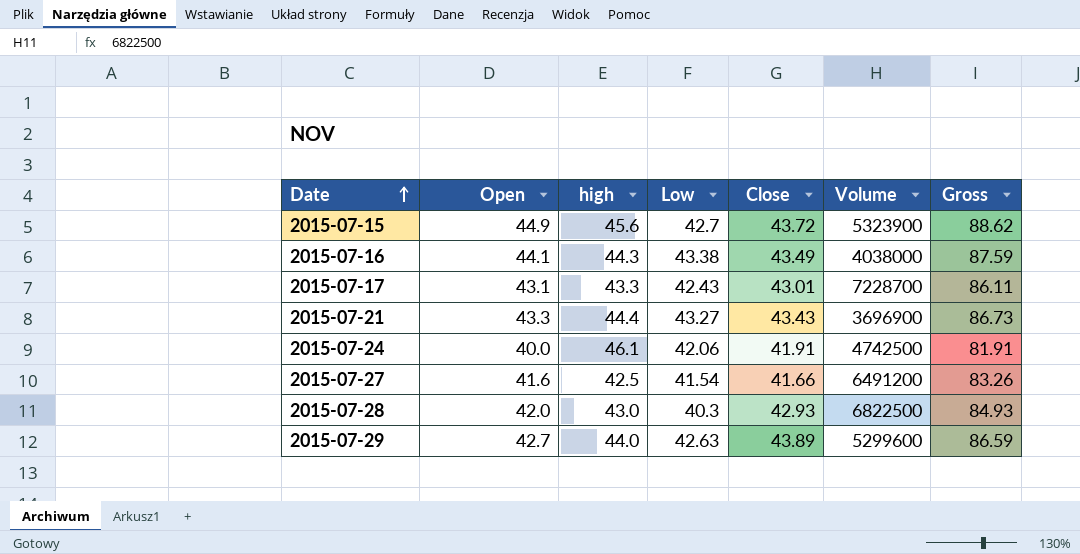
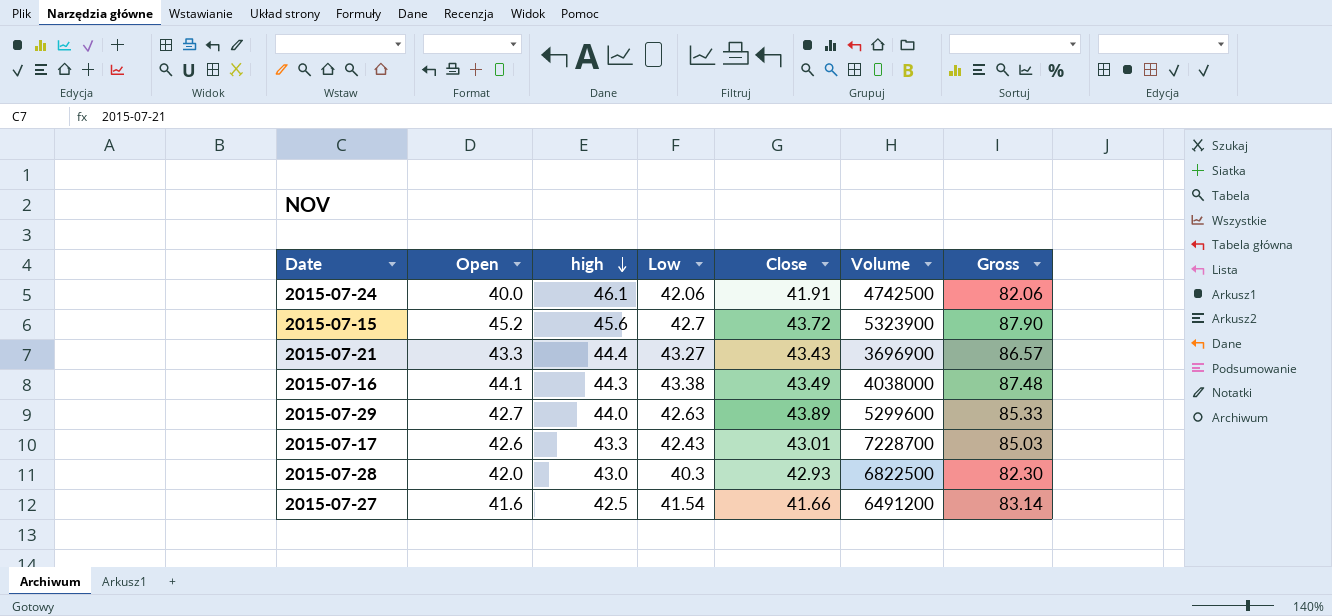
row order: Date ascending -> high descending
column Gross | formula: [Open] + [Close] -> [Open] + [Low]
2015-07-15 | Open: 44.9 -> 45.2
2015-07-17 | Open: 43.1 -> 42.6

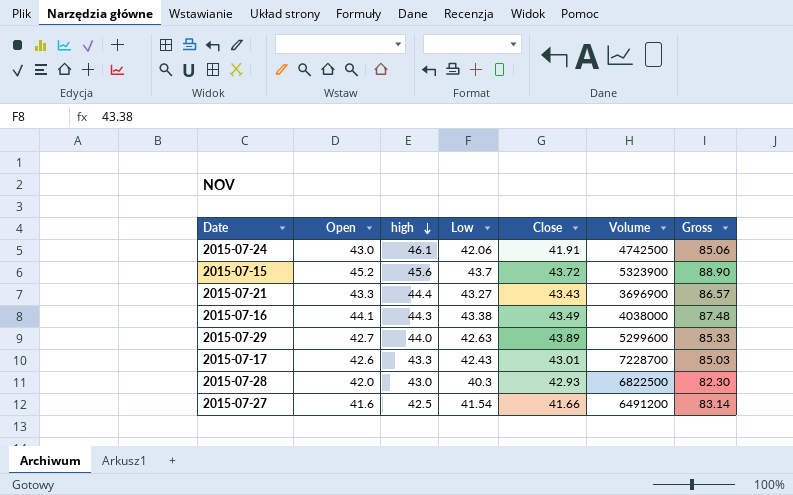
2015-07-24 | Open: 40.0 -> 43.0
2015-07-24 | Gross: 82.06 -> 85.06
2015-07-15 | Low: 42.7 -> 43.7
2015-07-15 | Gross: 87.90 -> 88.90

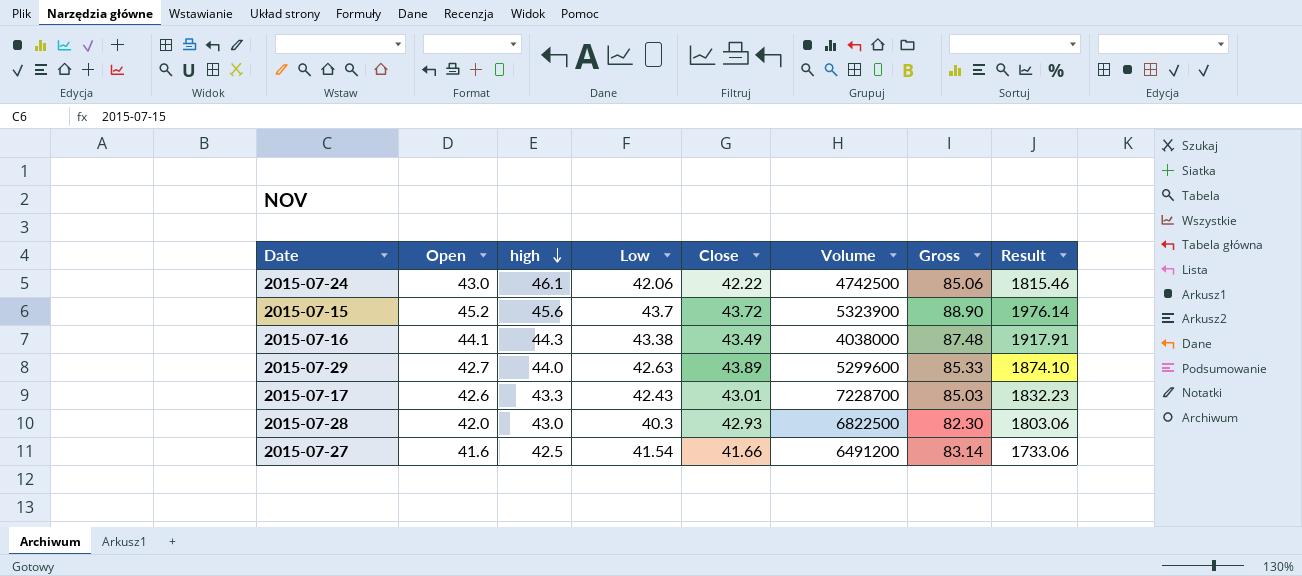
column Result | formula: none -> [Open] * [Close]
row 2015-07-21: 43.3 | 44.4 | 43.27 | 43.43 | 3696900 | 86.57 -> none
2015-07-24 | Close: 41.91 -> 42.22

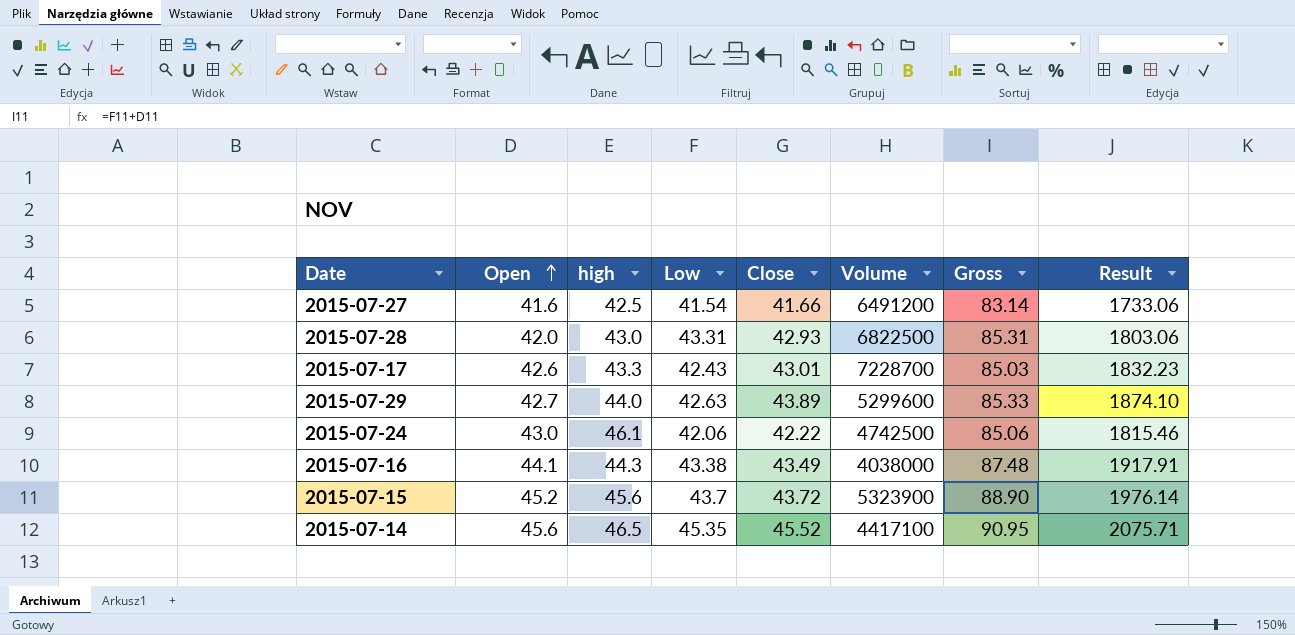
row order: high descending -> Open ascending
2015-07-28 | Low: 40.3 -> 43.31
2015-07-28 | Gross: 82.30 -> 85.31
row 2015-07-14: none -> 45.6 | 46.5 | 45.35 | 45.52 | 4417100 | 90.95 | 2075.71

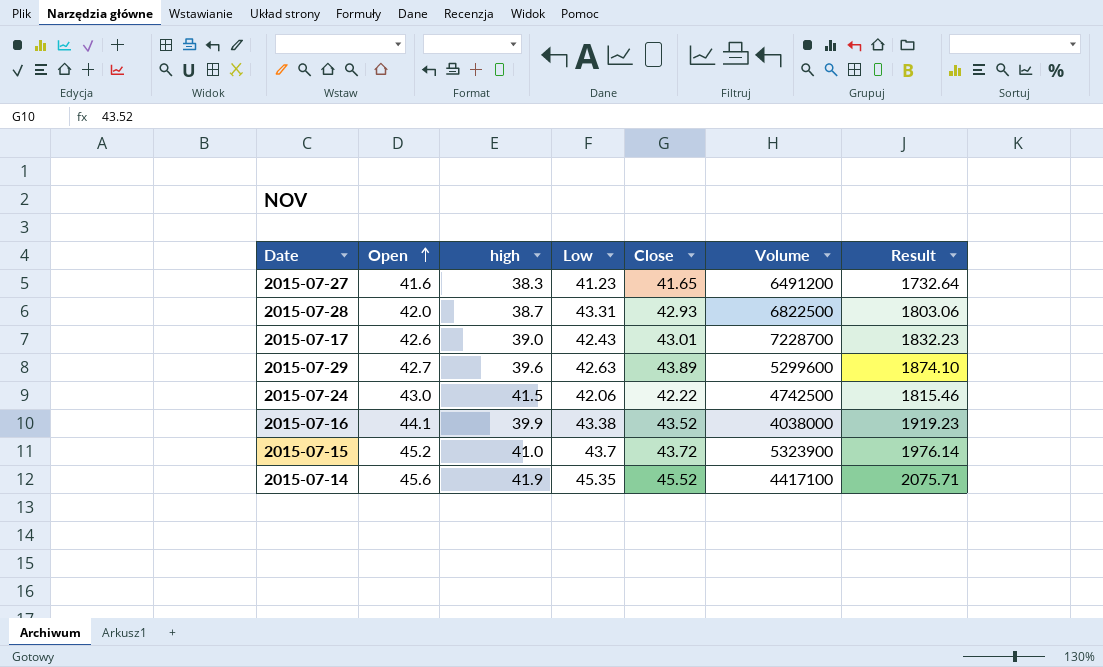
column Gross | formula: [Open] + [Low] -> none
2015-07-27 | high: 42.5 -> 38.3
2015-07-27 | Low: 41.54 -> 41.23
2015-07-27 | Close: 41.66 -> 41.65
2015-07-27 | Result: 1733.06 -> 1732.64
2015-07-28 | high: 43.0 -> 38.7
2015-07-17 | high: 43.3 -> 39.0
2015-07-29 | high: 44.0 -> 39.6
2015-07-24 | high: 46.1 -> 41.5
2015-07-16 | high: 44.3 -> 39.9
2015-07-16 | Close: 43.49 -> 43.52
2015-07-16 | Result: 1917.91 -> 1919.23
2015-07-15 | high: 45.6 -> 41.0
2015-07-14 | high: 46.5 -> 41.9

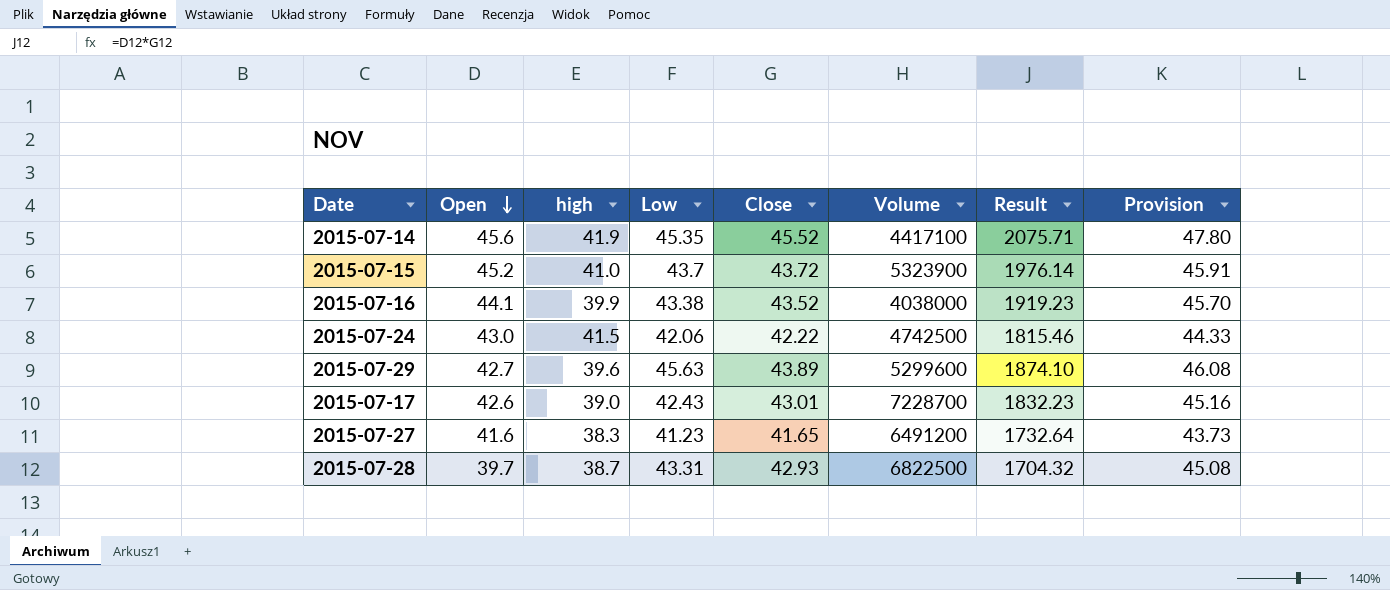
row order: Open ascending -> Open descending
column Provision | formula: none -> [Close] * 1.05
2015-07-29 | Low: 42.63 -> 45.63
2015-07-28 | Open: 42.0 -> 39.7
2015-07-28 | Result: 1803.06 -> 1704.32

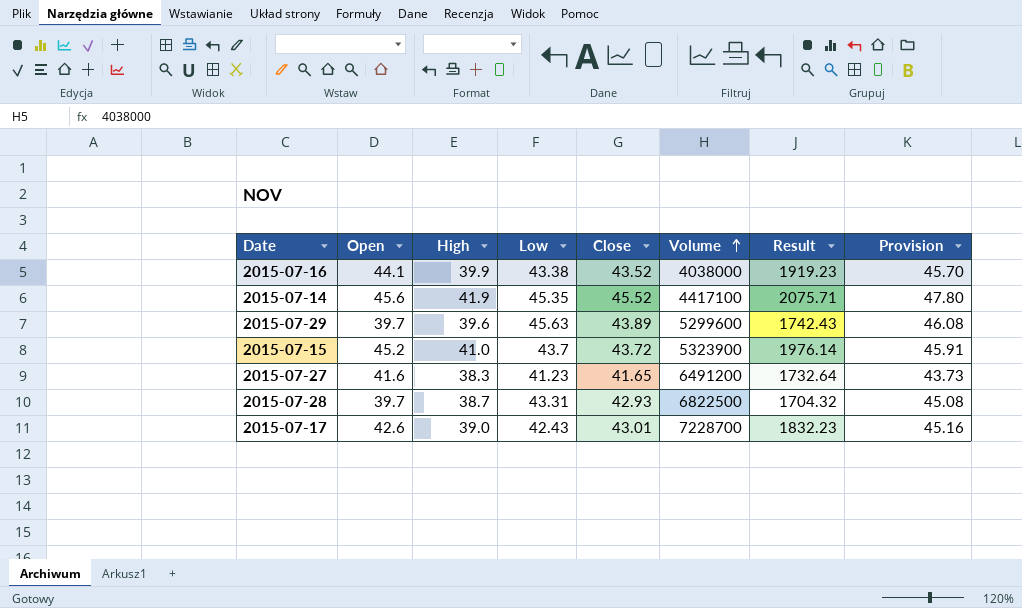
row order: Open descending -> Volume ascending
column name: high -> High
row 2015-07-24: 43.0 | 41.5 | 42.06 | 42.22 | 4742500 | 1815.46 | 44.33 -> none
2015-07-29 | Open: 42.7 -> 39.7
2015-07-29 | Result: 1874.10 -> 1742.43

